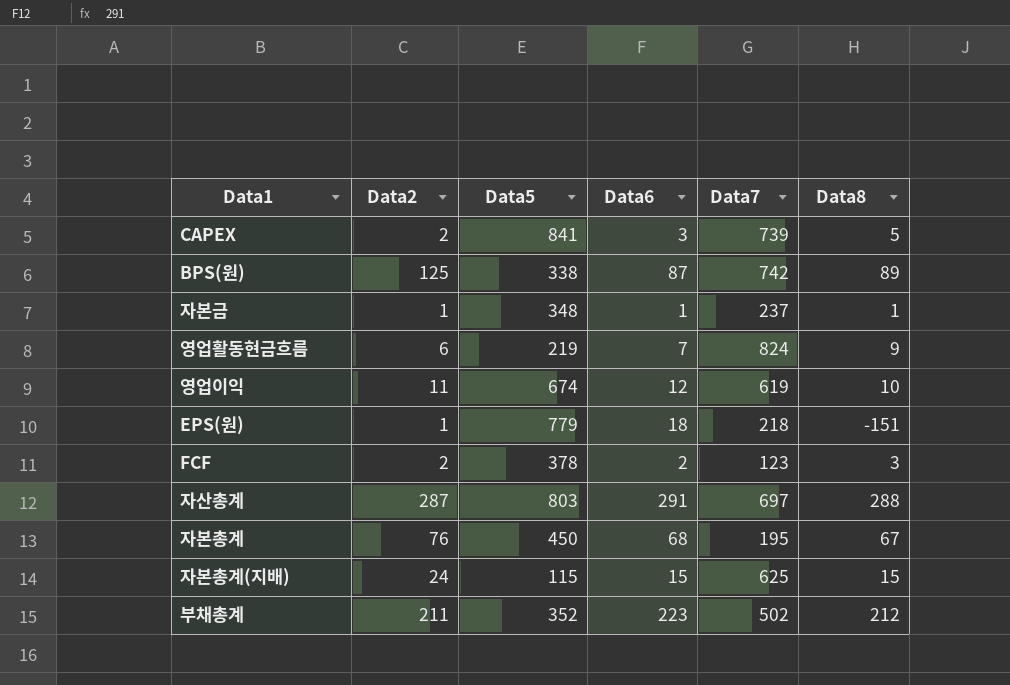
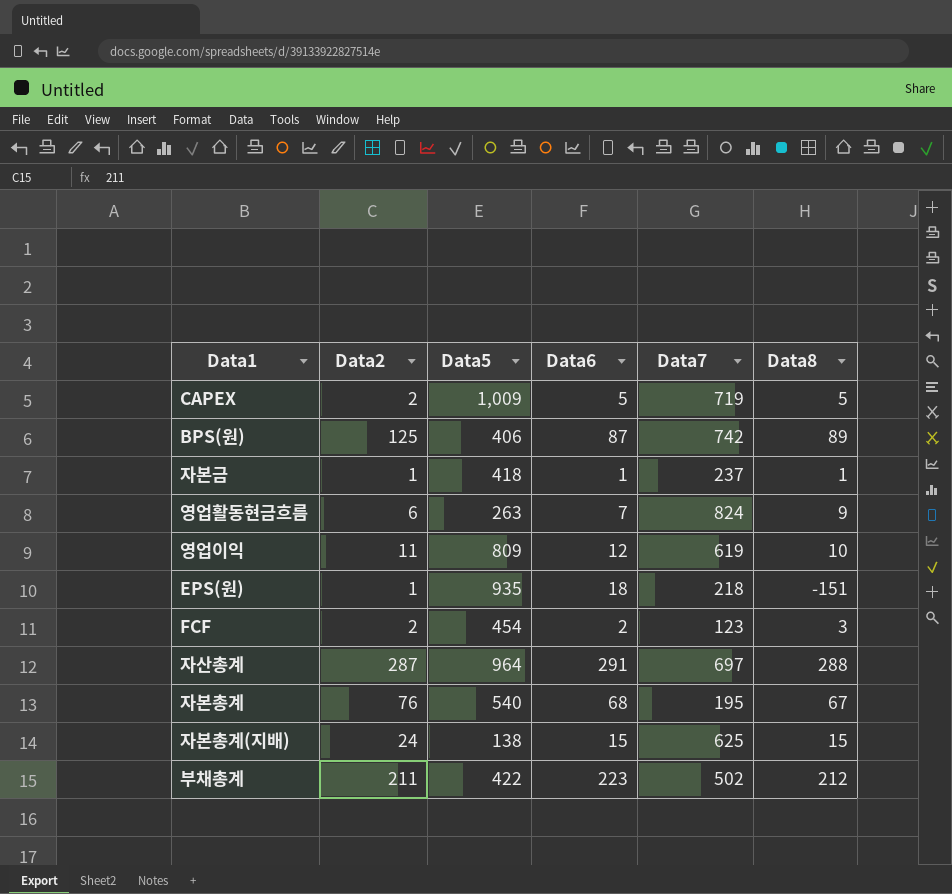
CAPEX | Data5: 841 -> 1,009
CAPEX | Data6: 3 -> 5
CAPEX | Data7: 739 -> 719
BPS(원) | Data5: 338 -> 406
자본금 | Data5: 348 -> 418
영업활동현금흐름 | Data5: 219 -> 263
영업이익 | Data5: 674 -> 809
EPS(원) | Data5: 779 -> 935
FCF | Data5: 378 -> 454
자산총계 | Data5: 803 -> 964
자본총계 | Data5: 450 -> 540
자본총계(지배) | Data5: 115 -> 138
부채총계 | Data5: 352 -> 422

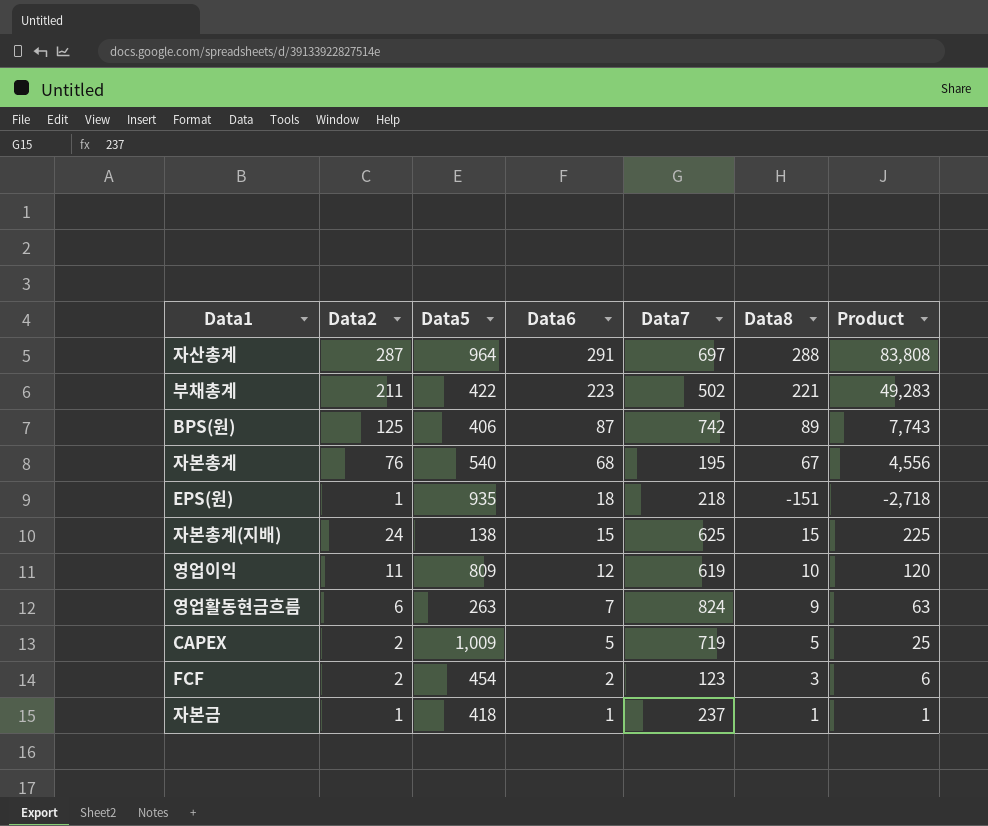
row order: none -> Data6 descending
column Product | formula: none -> [Data6] * [Data8]
부채총계 | Data8: 212 -> 221

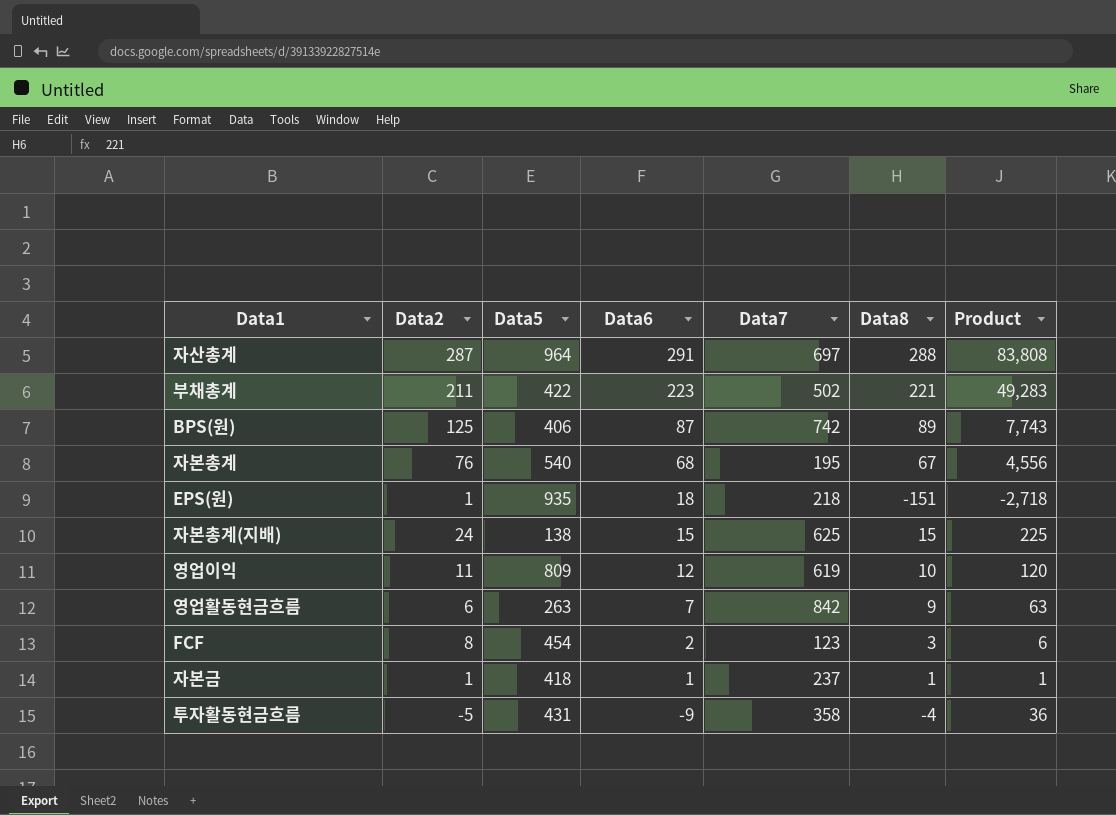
row CAPEX: 2 | 1,009 | 5 | 719 | 5 | 25 -> none
영업활동현금흐름 | Data7: 824 -> 842
FCF | Data2: 2 -> 8
row 투자활동현금흐름: none -> -5 | 431 | -9 | 358 | -4 | 36

